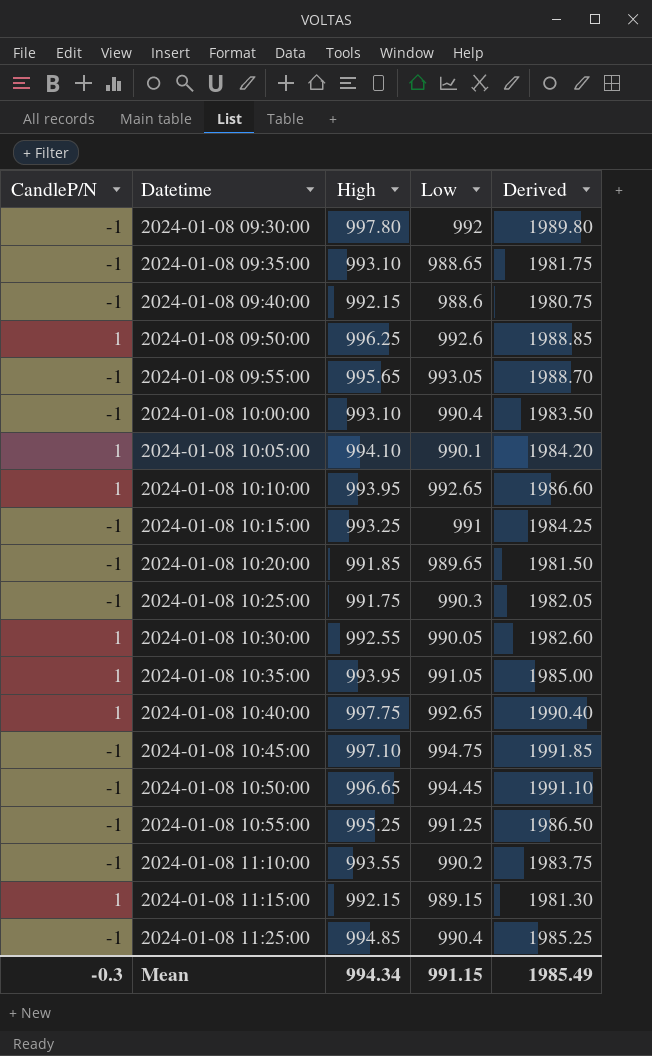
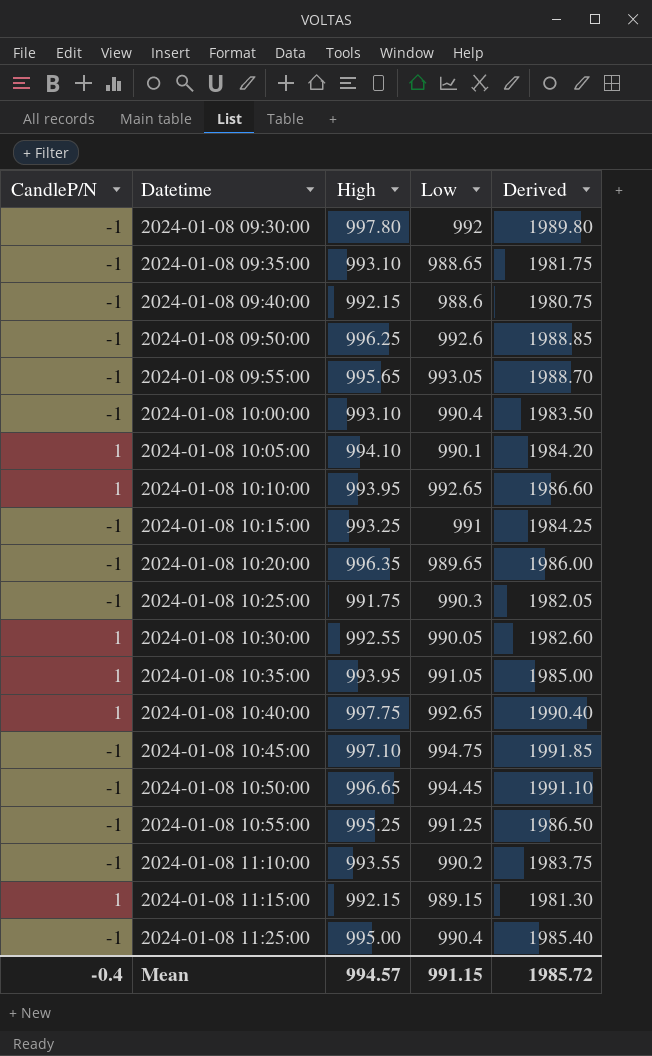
2024-01-08 09:50:00 | CandleP/N: 1 -> -1
2024-01-08 10:20:00 | High: 991.85 -> 996.35
2024-01-08 10:20:00 | Derived: 1981.50 -> 1986.00
2024-01-08 11:25:00 | High: 994.85 -> 995.00
2024-01-08 11:25:00 | Derived: 1985.25 -> 1985.40
Mean | CandleP/N: -0.3 -> -0.4
Mean | High: 994.34 -> 994.57
Mean | Derived: 1985.49 -> 1985.72

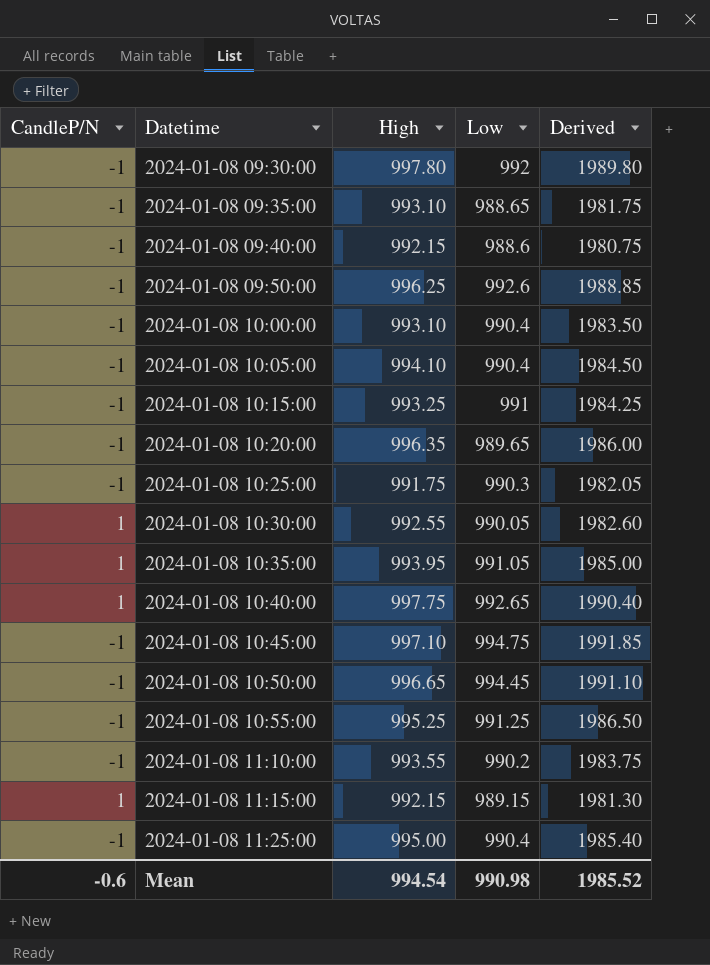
row 2024-01-08 09:55:00: -1 | 995.65 | 993.05 | 1988.70 -> none
row 2024-01-08 10:10:00: 1 | 993.95 | 992.65 | 1986.60 -> none
2024-01-08 10:05:00 | CandleP/N: 1 -> -1
2024-01-08 10:05:00 | Low: 990.1 -> 990.4
2024-01-08 10:05:00 | Derived: 1984.20 -> 1984.50
Mean | CandleP/N: -0.4 -> -0.6
Mean | High: 994.57 -> 994.54
Mean | Low: 991.15 -> 990.98
Mean | Derived: 1985.72 -> 1985.52

